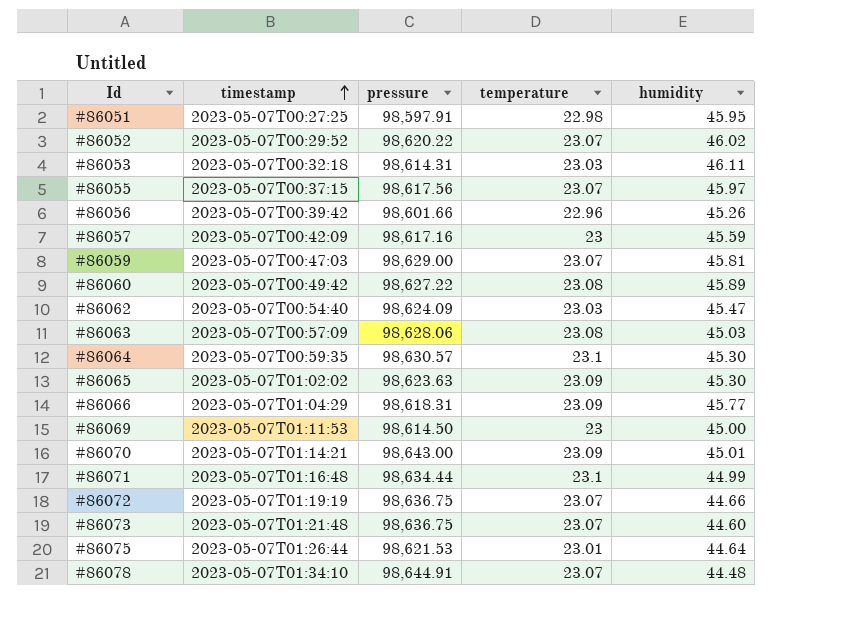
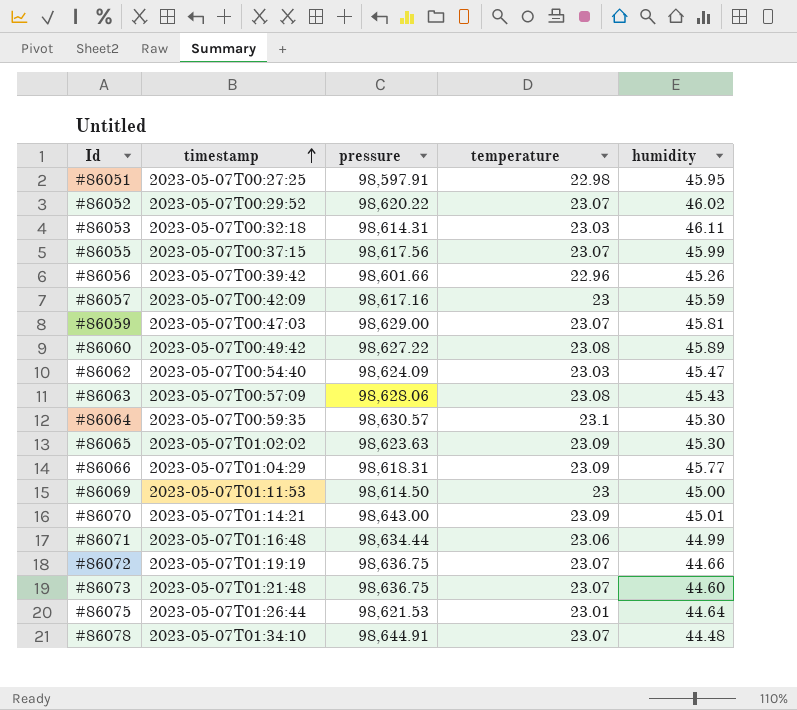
#86055 | humidity: 45.97 -> 45.99
#86063 | humidity: 45.03 -> 45.43
#86071 | temperature: 23.1 -> 23.06

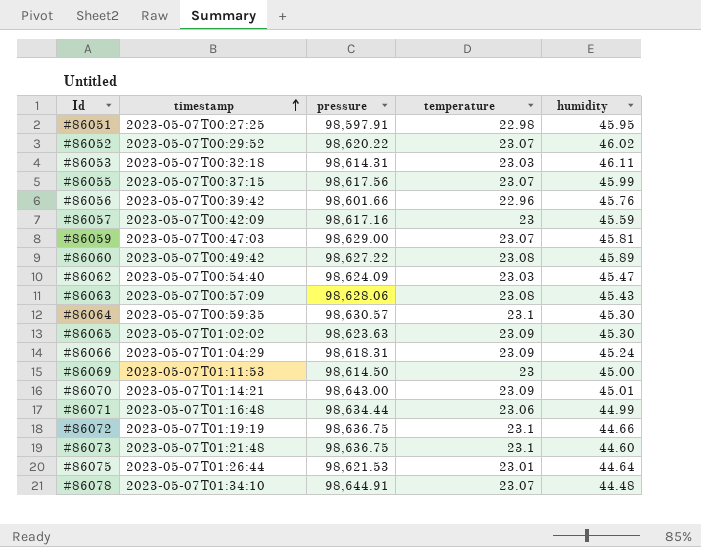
#86056 | humidity: 45.26 -> 45.76
#86066 | humidity: 45.77 -> 45.24
#86072 | temperature: 23.07 -> 23.1
#86073 | temperature: 23.07 -> 23.1

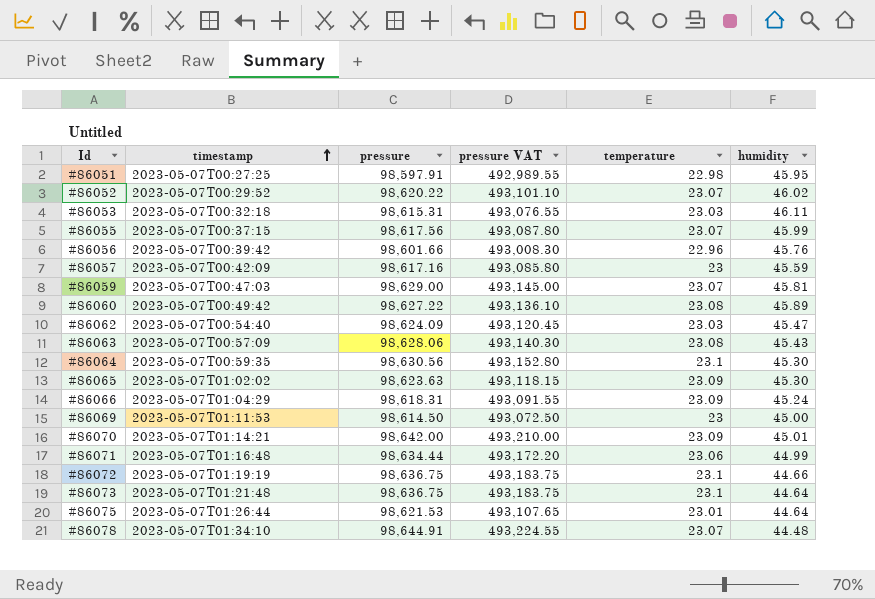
column pressure VAT | formula: none -> [pressure] * 5
#86053 | pressure: 98,614.31 -> 98,615.31
#86064 | pressure: 98,630.57 -> 98,630.56
#86070 | pressure: 98,643.00 -> 98,642.00
#86073 | humidity: 44.60 -> 44.64

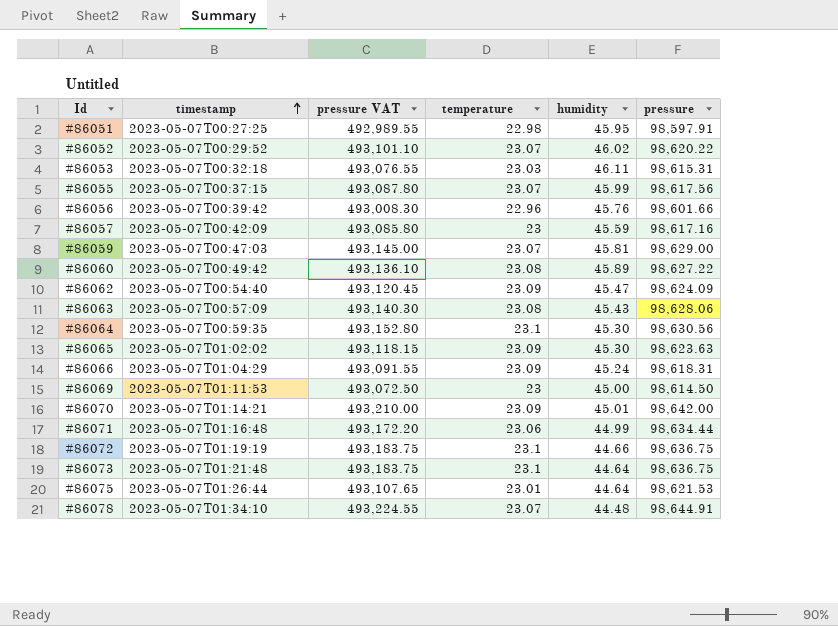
column pressure | position: 3 -> 6
#86062 | temperature: 23.03 -> 23.09

